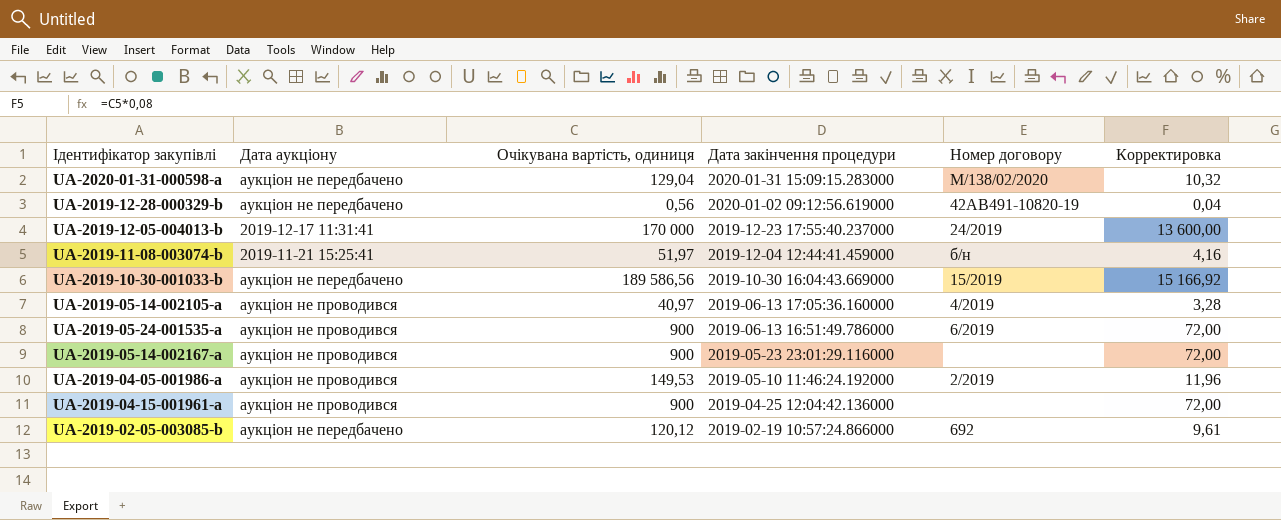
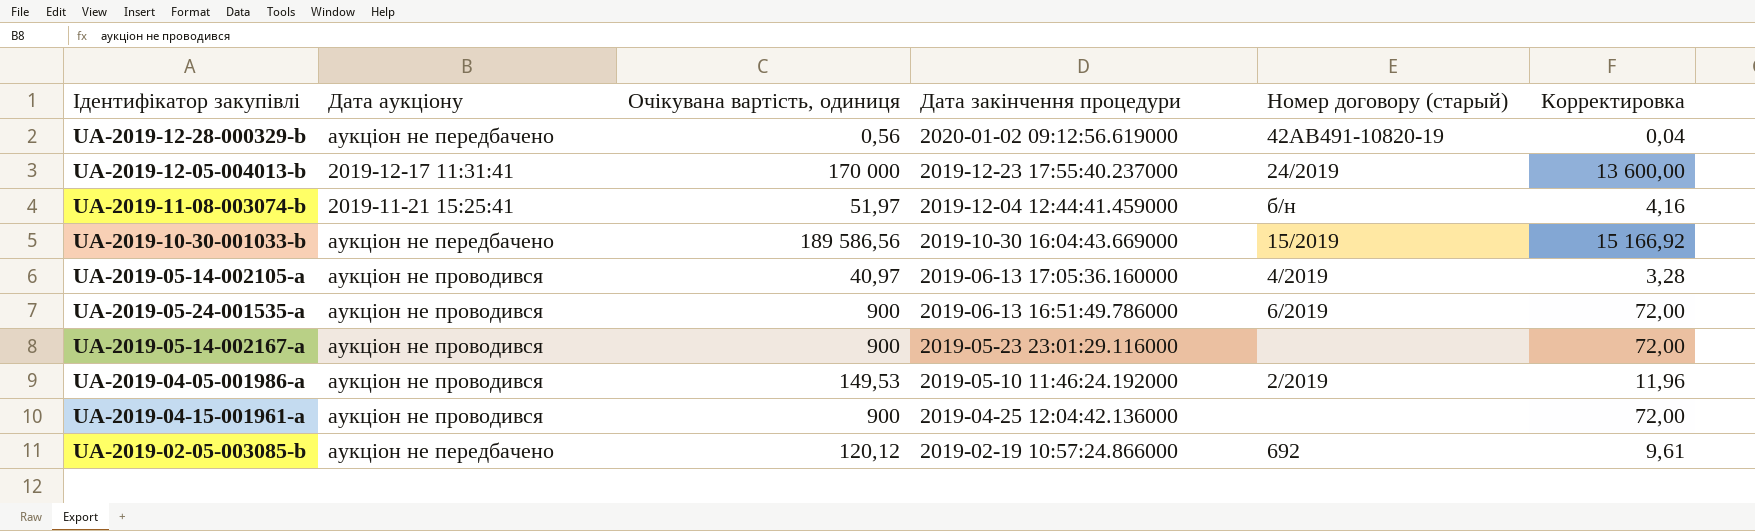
column name: Номер договору -> Номер договору (старый)
row UA-2020-01-31-000598-a: аукціон не передбачено | 129,04 | 2020-01-31 15:09:15.283000 | М/138/02/2020 | 10,32 -> none

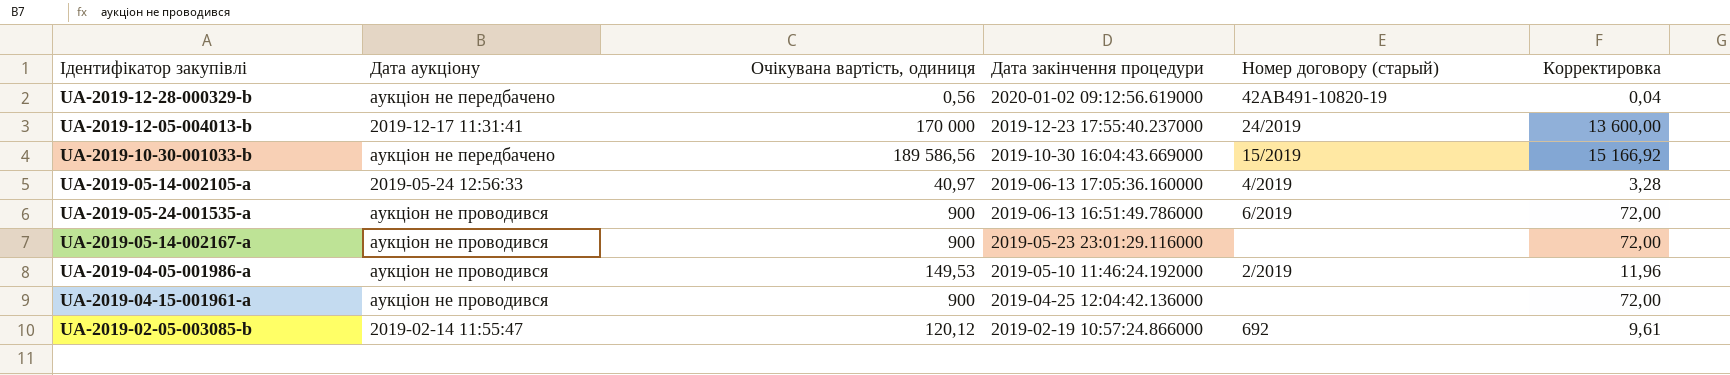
row UA-2019-11-08-003074-b: 2019-11-21 15:25:41 | 51,97 | 2019-12-04 12:44:41.459000 | б/н | 4,16 -> none
UA-2019-05-14-002105-a | Дата аукціону: аукціон не проводився -> 2019-05-24 12:56:33
UA-2019-02-05-003085-b | Дата аукціону: аукціон не передбачено -> 2019-02-14 11:55:47

